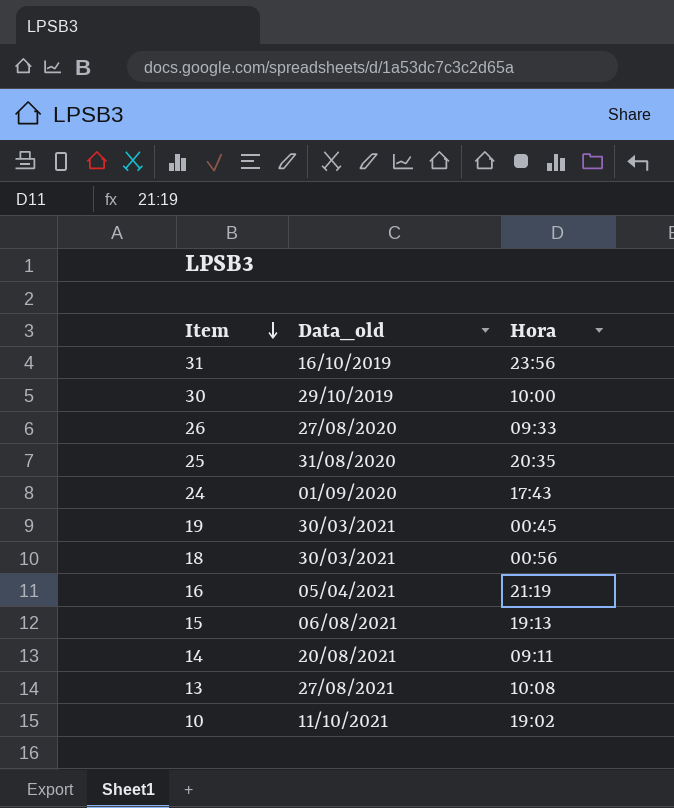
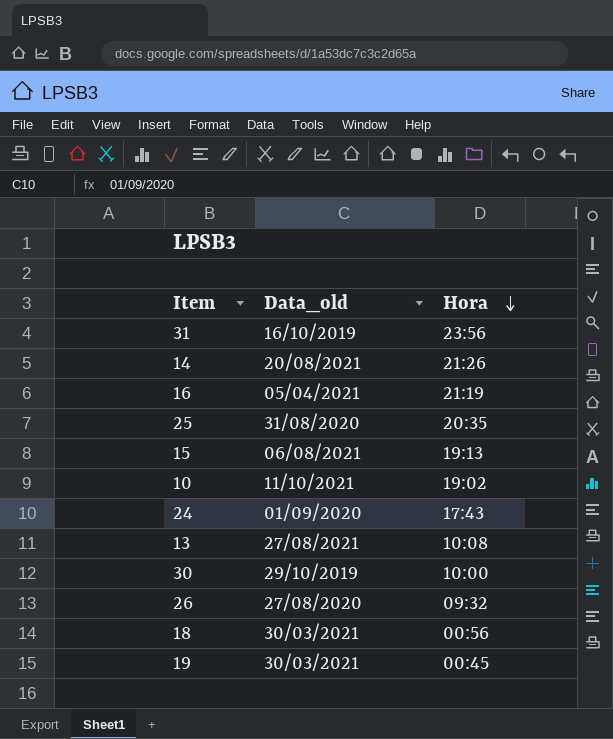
row order: Item descending -> Hora descending
14 | Hora: 09:11 -> 21:26
26 | Hora: 09:33 -> 09:32

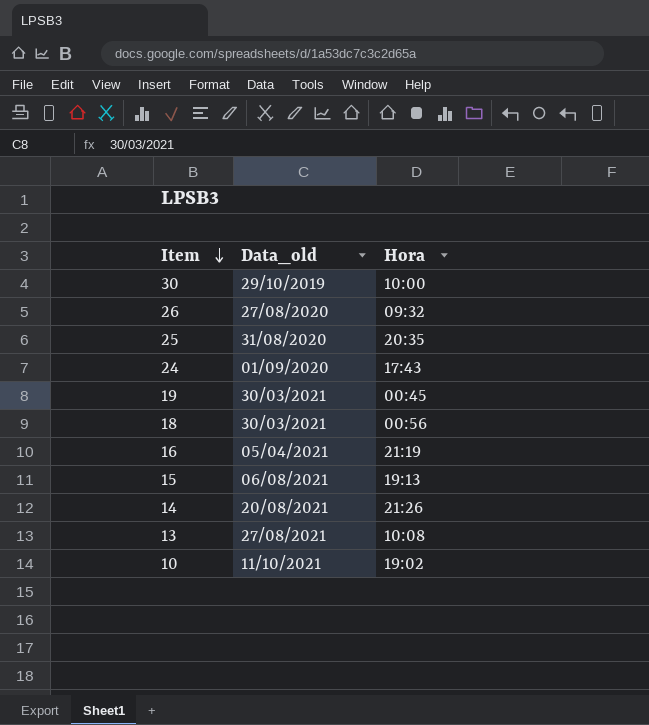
row order: Hora descending -> Item descending
row 31: 16/10/2019 | 23:56 -> none

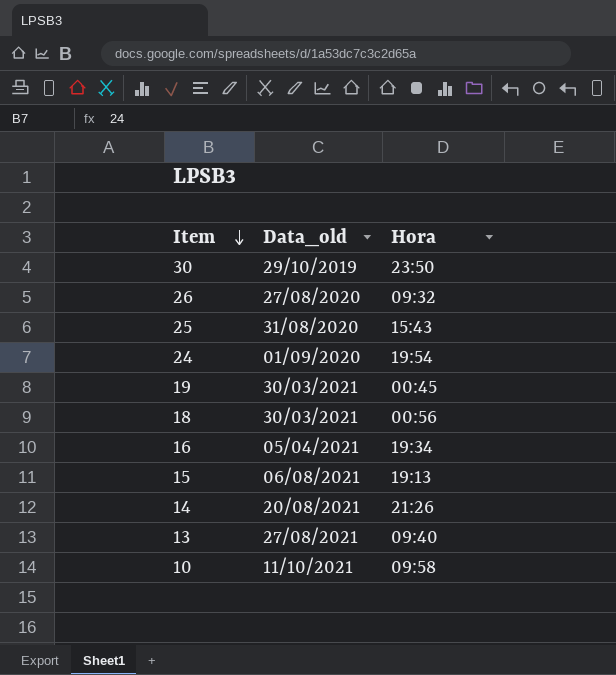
30 | Hora: 10:00 -> 23:50
25 | Hora: 20:35 -> 15:43
24 | Hora: 17:43 -> 19:54
16 | Hora: 21:19 -> 19:34
13 | Hora: 10:08 -> 09:40
10 | Hora: 19:02 -> 09:58

